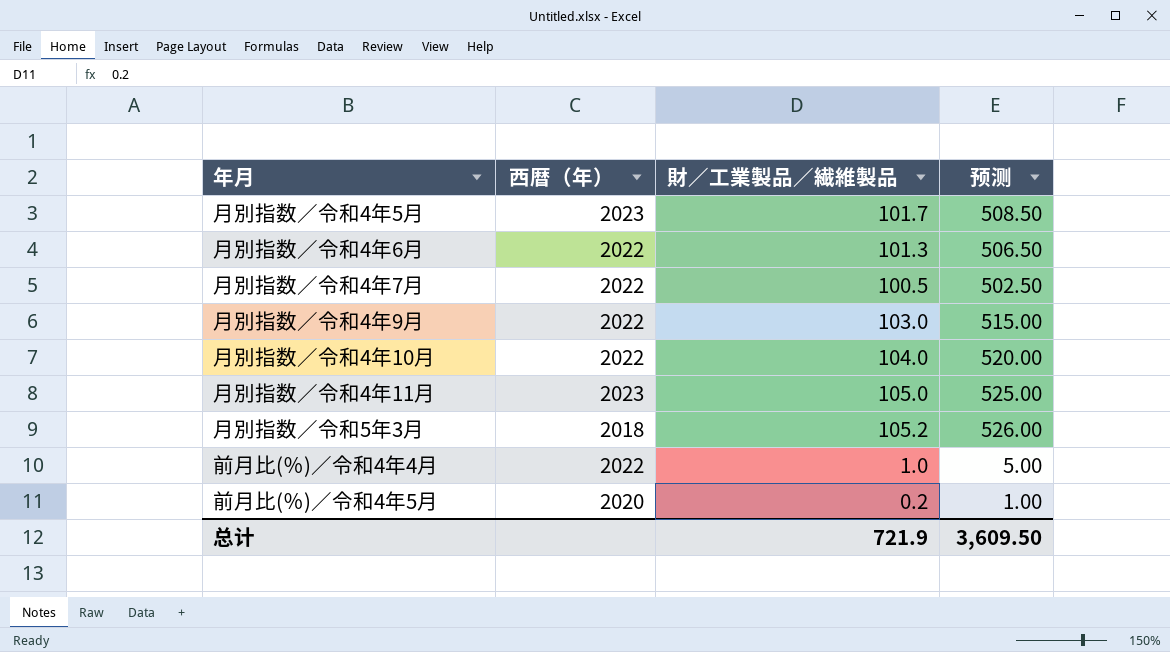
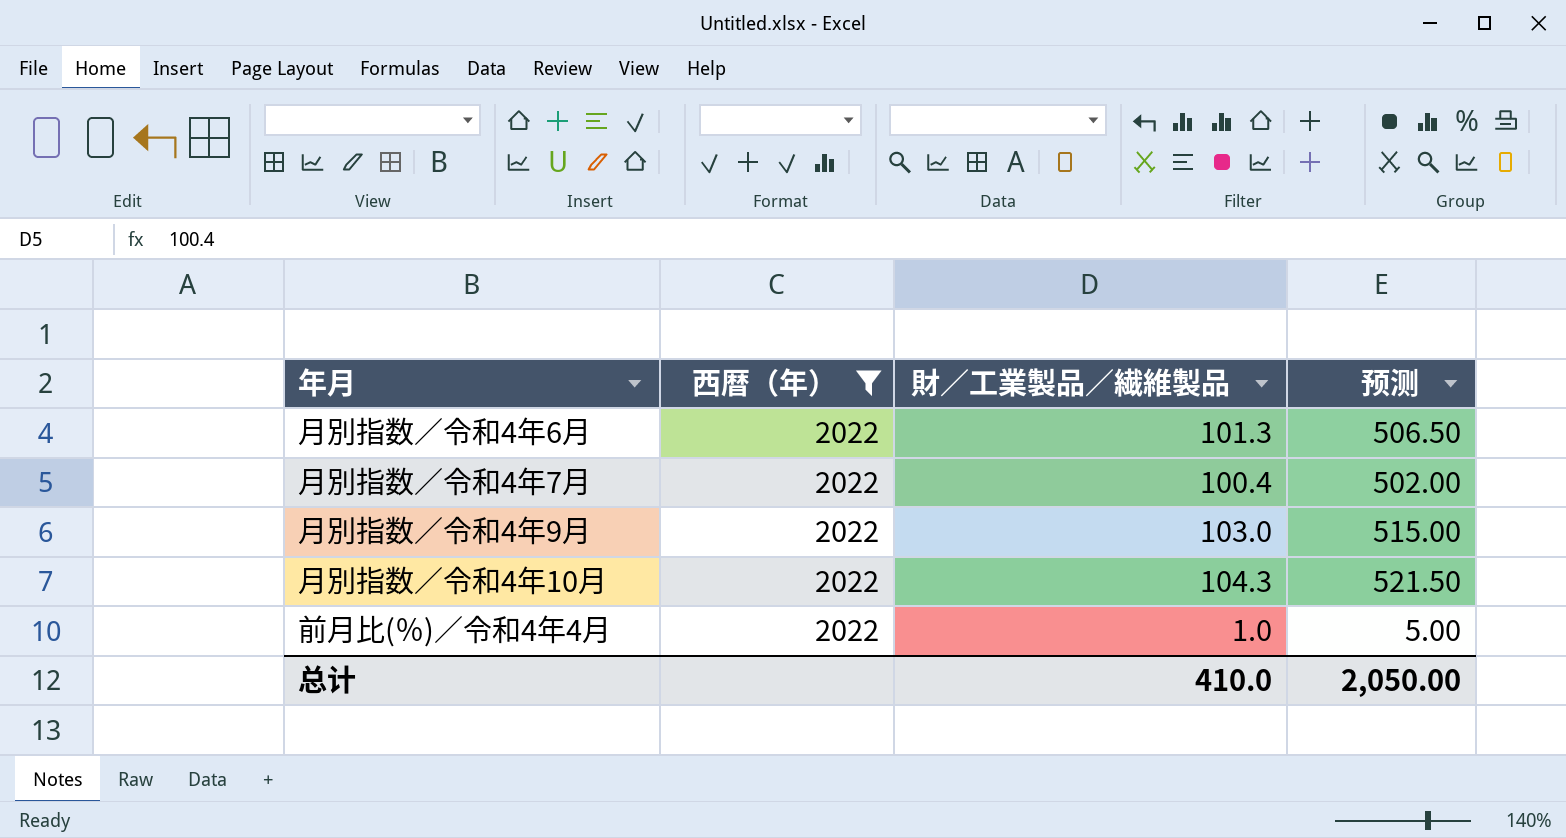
filter: none -> 西暦（年） = 2022
月別指数／令和4年7月 | 財／工業製品／繊維製品: 100.5 -> 100.4
月別指数／令和4年7月 | 预测: 502.50 -> 502.00
月別指数／令和4年10月 | 財／工業製品／繊維製品: 104.0 -> 104.3
月別指数／令和4年10月 | 预测: 520.00 -> 521.50
总计 | 財／工業製品／繊維製品: 721.9 -> 410.0
总计 | 预测: 3,609.50 -> 2,050.00

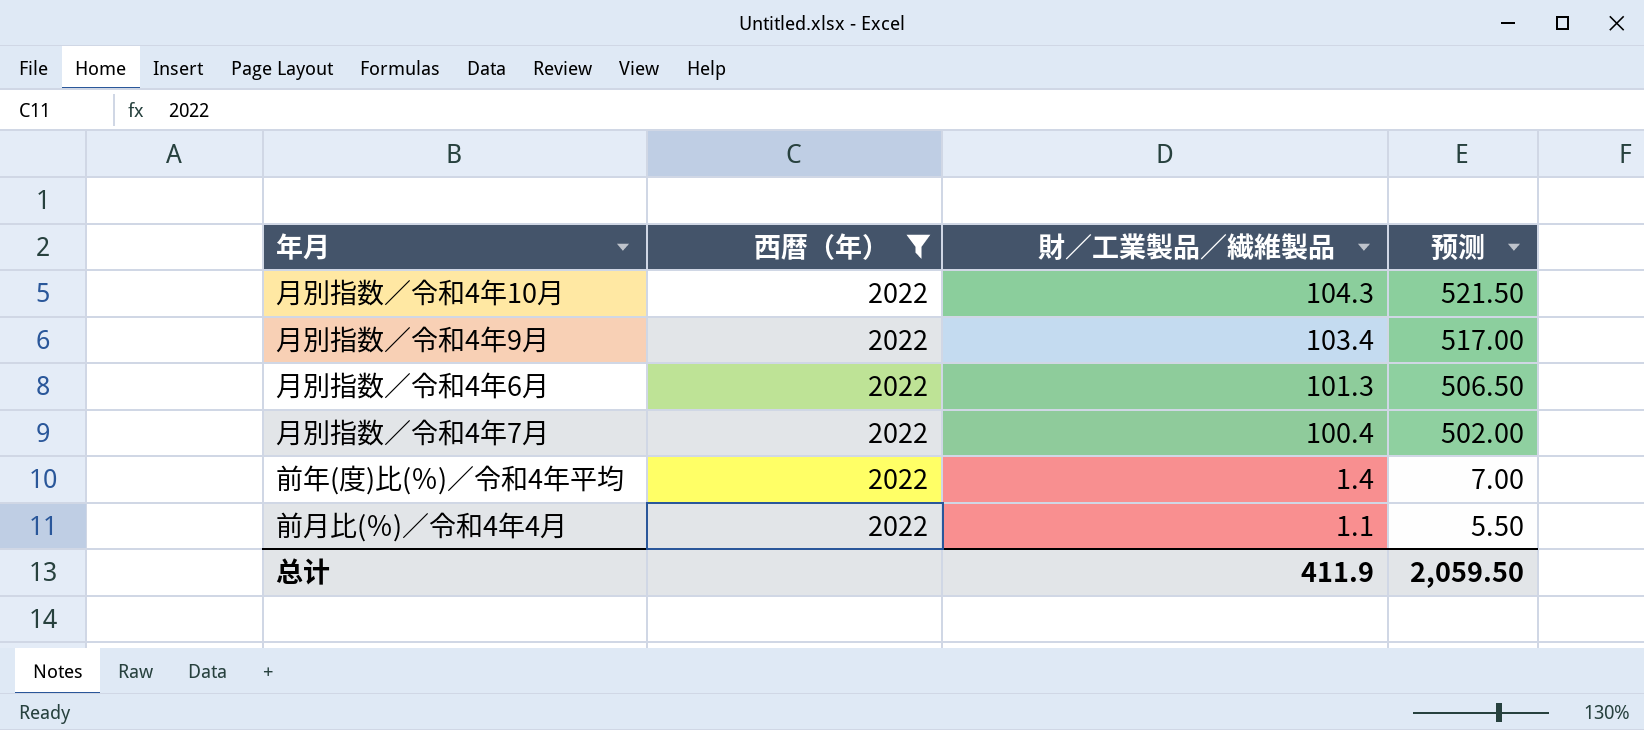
row order: none -> 財／工業製品／繊維製品 descending
月別指数／令和4年9月 | 財／工業製品／繊維製品: 103.0 -> 103.4
月別指数／令和4年9月 | 预测: 515.00 -> 517.00
row 前年(度)比(％)／令和4年平均: none -> 2022 | 1.4 | 7.00
前月比(％)／令和4年4月 | 財／工業製品／繊維製品: 1.0 -> 1.1
前月比(％)／令和4年4月 | 预测: 5.00 -> 5.50
总计 | 財／工業製品／繊維製品: 410.0 -> 411.9
总计 | 预测: 2,050.00 -> 2,059.50

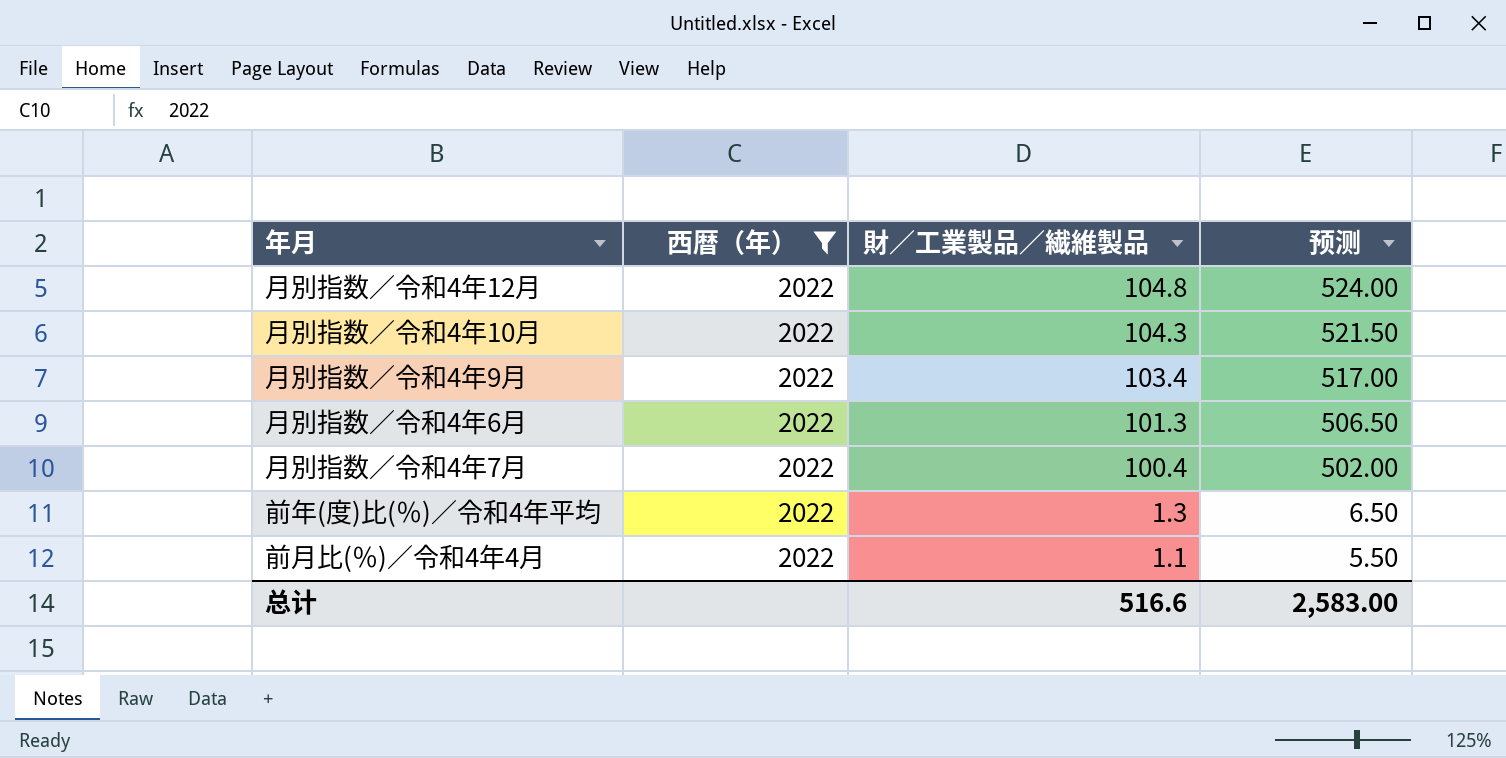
row 月別指数／令和4年12月: none -> 2022 | 104.8 | 524.00
前年(度)比(％)／令和4年平均 | 財／工業製品／繊維製品: 1.4 -> 1.3
前年(度)比(％)／令和4年平均 | 预测: 7.00 -> 6.50
总计 | 財／工業製品／繊維製品: 411.9 -> 516.6
总计 | 预测: 2,059.50 -> 2,583.00

